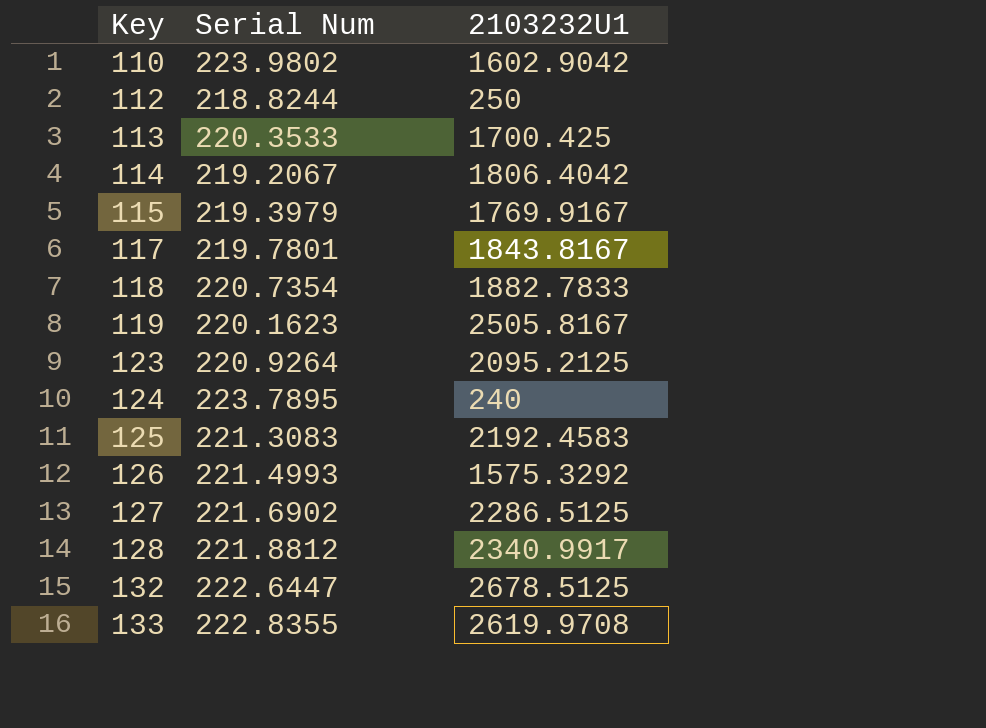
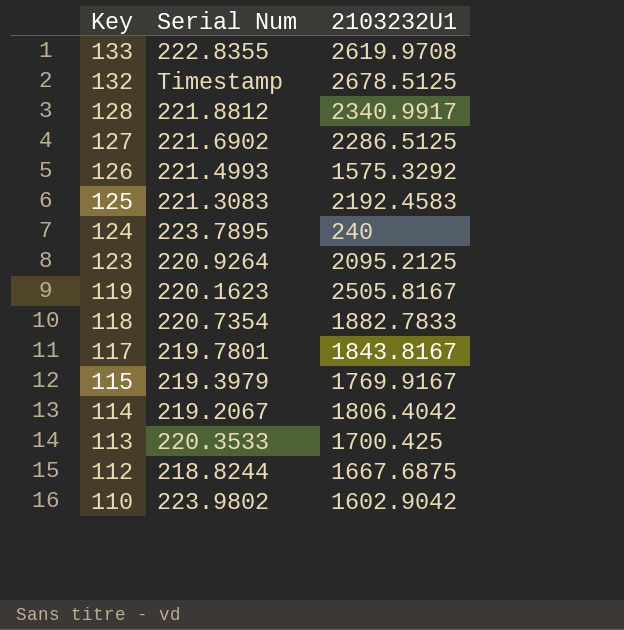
row order: Key ascending -> Key descending
132 | Serial Num: 222.6447 -> Timestamp
112 | 2103232U1: 250 -> 1667.6875

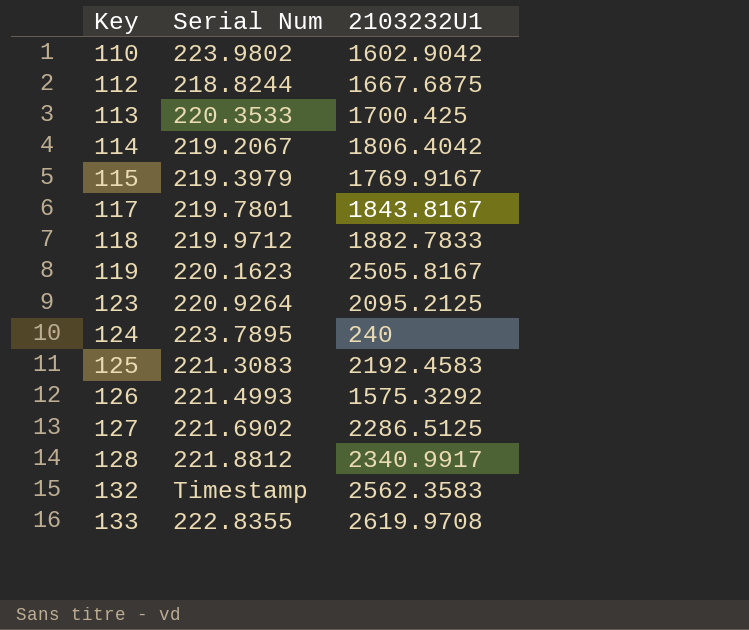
row order: Key descending -> Key ascending
118 | Serial Num: 220.7354 -> 219.9712
132 | 2103232U1: 2678.5125 -> 2562.3583

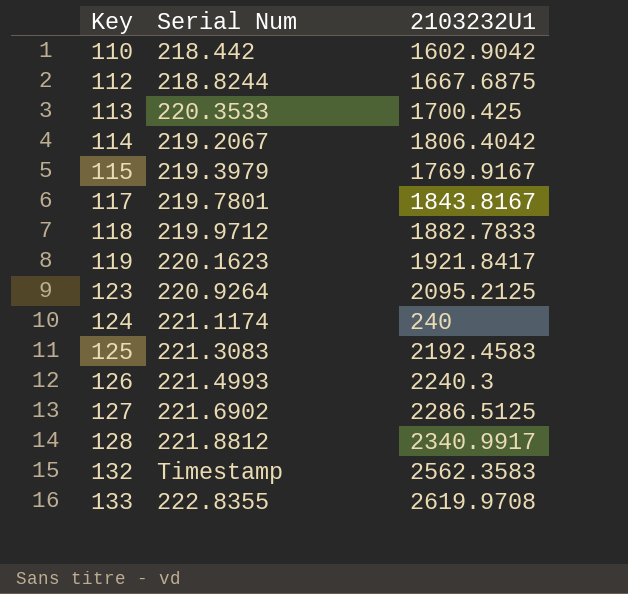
110 | Serial Num: 223.9802 -> 218.442
119 | 2103232U1: 2505.8167 -> 1921.8417
124 | Serial Num: 223.7895 -> 221.1174
126 | 2103232U1: 1575.3292 -> 2240.3

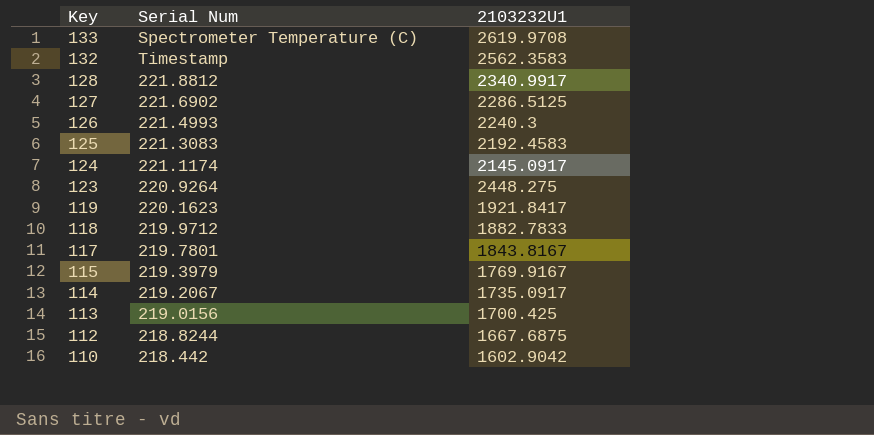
row order: Key ascending -> Key descending
133 | Serial Num: 222.8355 -> Spectrometer Temperature (C)
124 | 2103232U1: 240 -> 2145.0917
123 | 2103232U1: 2095.2125 -> 2448.275
114 | 2103232U1: 1806.4042 -> 1735.0917
113 | Serial Num: 220.3533 -> 219.0156

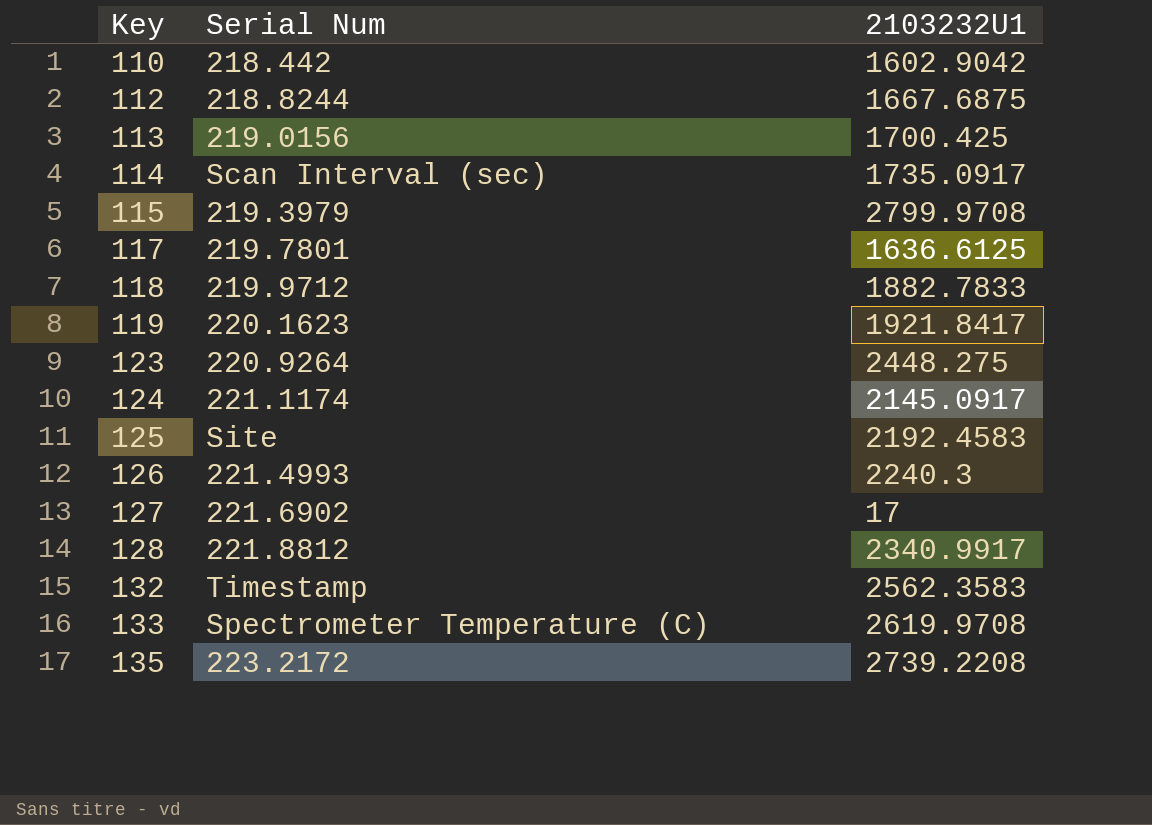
row order: Key descending -> Key ascending
114 | Serial Num: 219.2067 -> Scan Interval (sec)
115 | 2103232U1: 1769.9167 -> 2799.9708
117 | 2103232U1: 1843.8167 -> 1636.6125
125 | Serial Num: 221.3083 -> Site
127 | 2103232U1: 2286.5125 -> 17
row 135: none -> 223.2172 | 2739.2208

